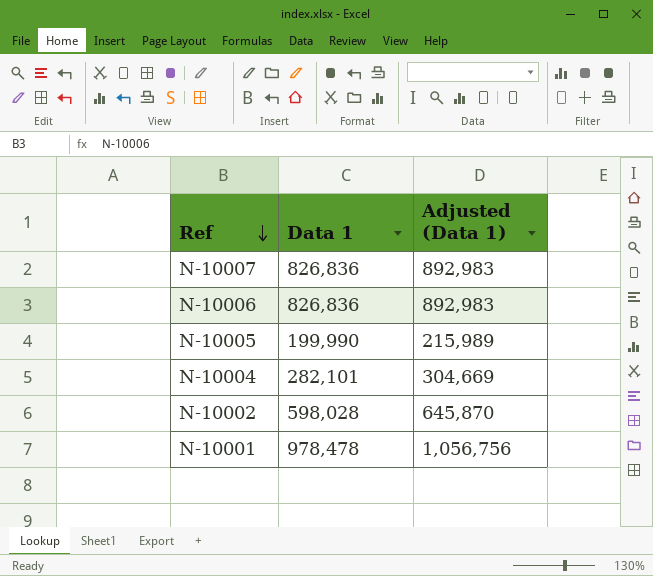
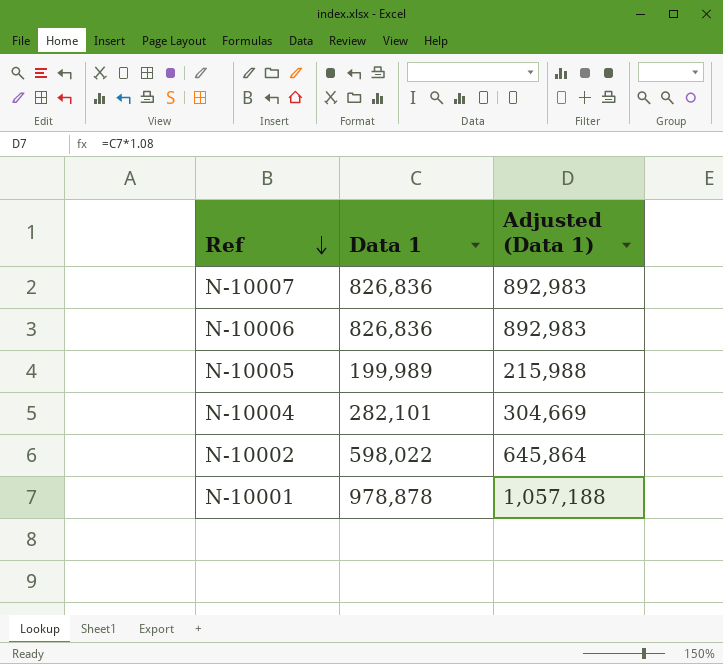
N-10005 | Data 1: 199,990 -> 199,989
N-10005 | Adjusted (Data 1): 215,989 -> 215,988
N-10002 | Data 1: 598,028 -> 598,022
N-10002 | Adjusted (Data 1): 645,870 -> 645,864
N-10001 | Data 1: 978,478 -> 978,878
N-10001 | Adjusted (Data 1): 1,056,756 -> 1,057,188

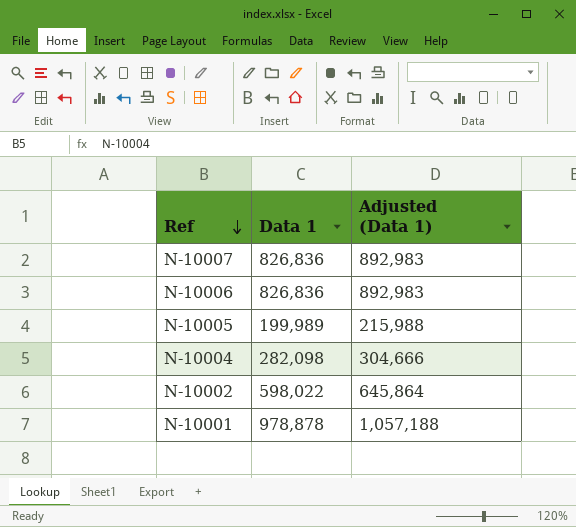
N-10004 | Data 1: 282,101 -> 282,098
N-10004 | Adjusted (Data 1): 304,669 -> 304,666

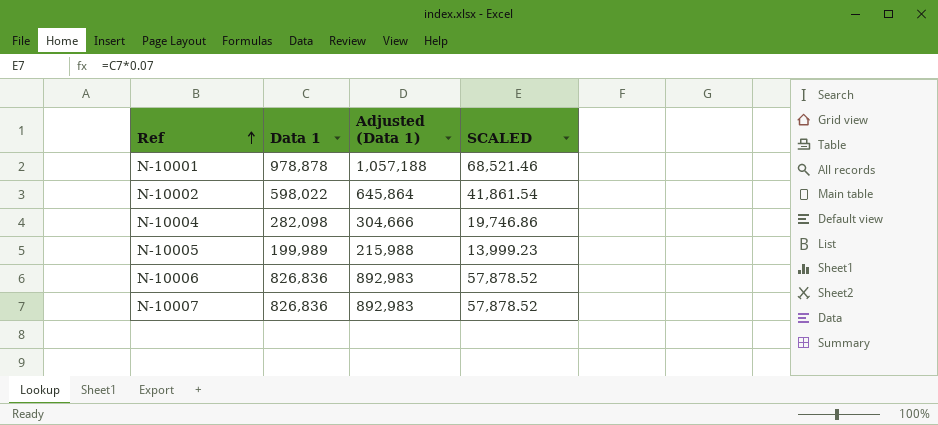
row order: Ref descending -> Ref ascending
column SCALED | formula: none -> [Data 1] * 0.07

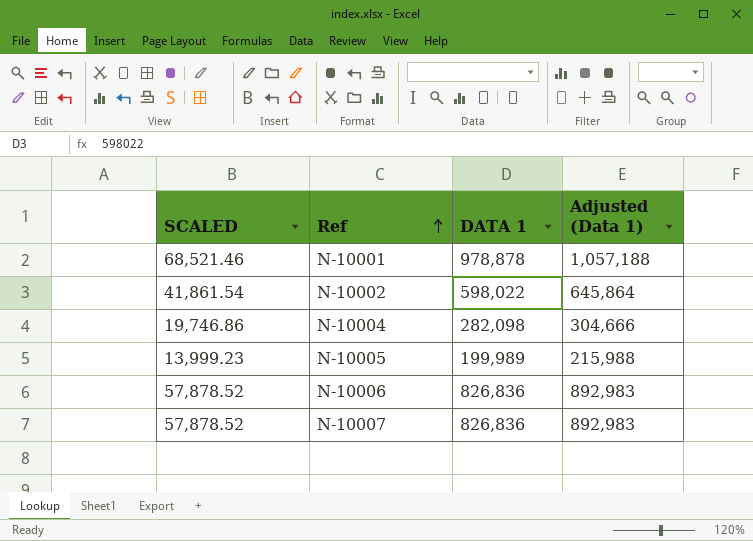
column SCALED | position: 4 -> 1
column name: Data 1 -> DATA 1

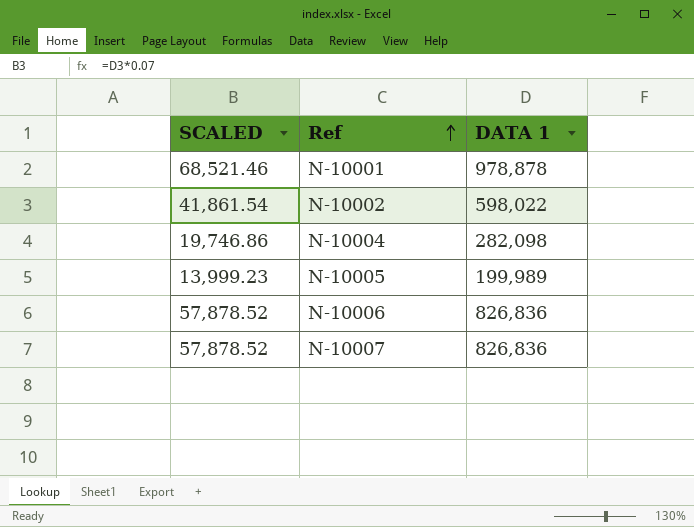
column Adjusted (Data 1) | formula: [DATA 1] * 1.08 -> none

